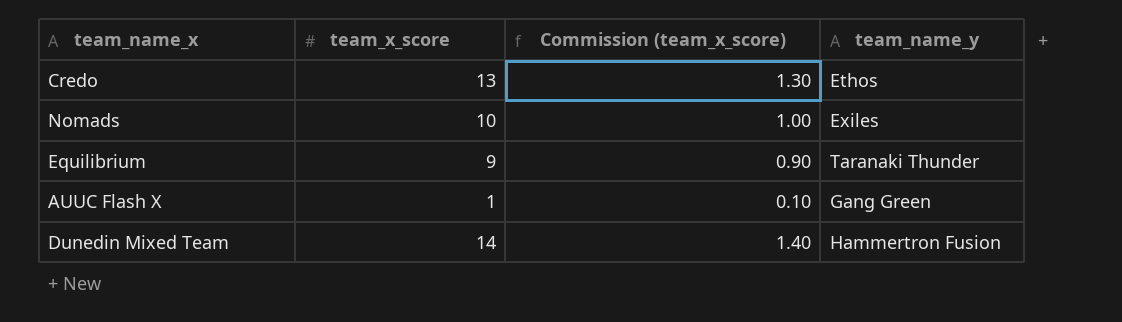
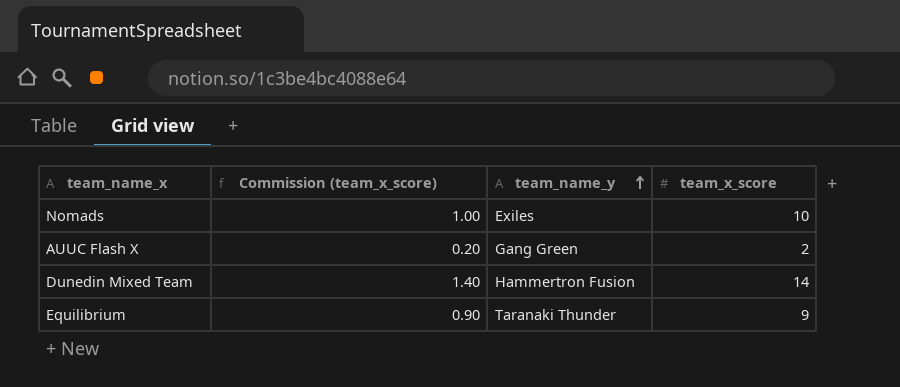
row order: none -> team_name_y ascending
column team_x_score | position: 2 -> 4
row Credo: 13 | 1.30 | Ethos -> none
AUUC Flash X | Commission (team_x_score): 0.10 -> 0.20
AUUC Flash X | team_x_score: 1 -> 2

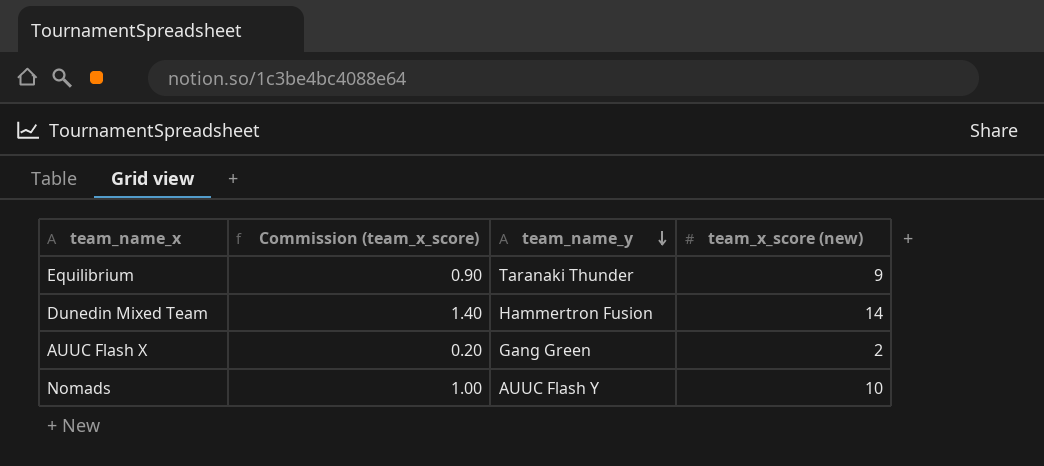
row order: team_name_y ascending -> team_name_y descending
column name: team_x_score -> team_x_score (new)
Nomads | team_name_y: Exiles -> AUUC Flash Y

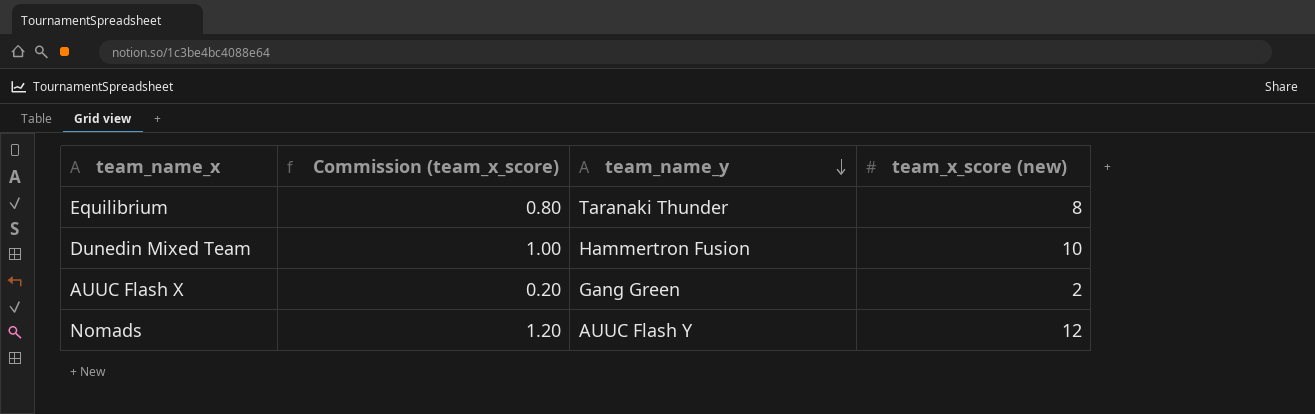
Equilibrium | Commission (team_x_score): 0.90 -> 0.80
Equilibrium | team_x_score (new): 9 -> 8
Dunedin Mixed Team | Commission (team_x_score): 1.40 -> 1.00
Dunedin Mixed Team | team_x_score (new): 14 -> 10
Nomads | Commission (team_x_score): 1.00 -> 1.20
Nomads | team_x_score (new): 10 -> 12

